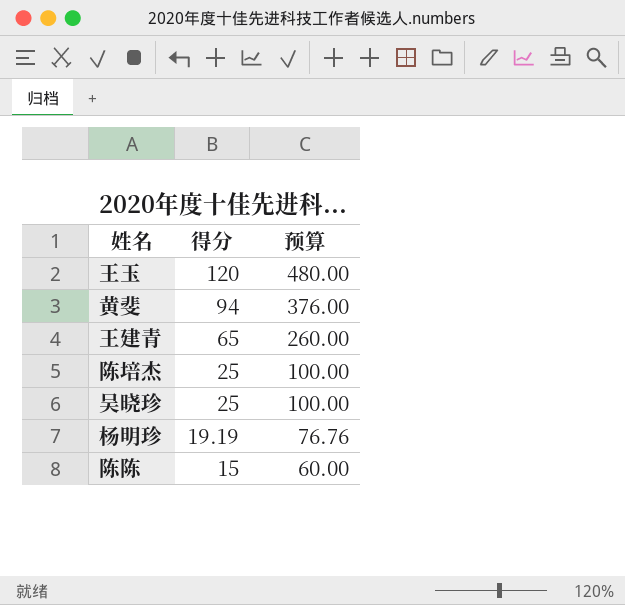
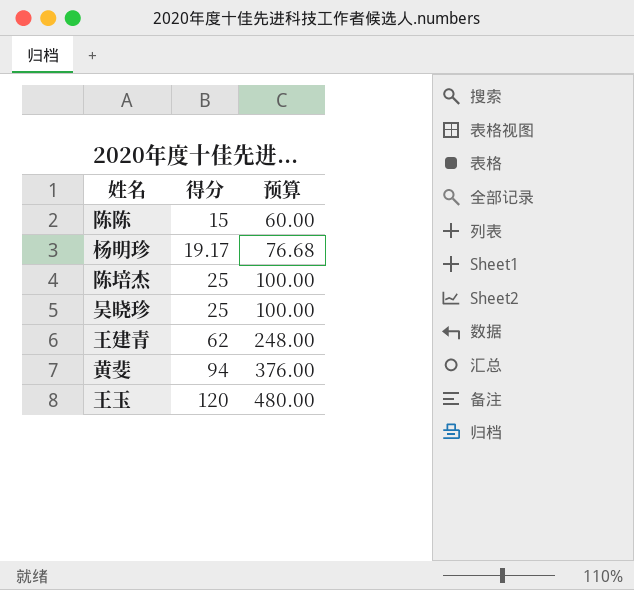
row order: 得分 descending -> 得分 ascending
杨明珍 | 得分: 19.19 -> 19.17
杨明珍 | 预算: 76.76 -> 76.68
王建青 | 得分: 65 -> 62
王建青 | 预算: 260.00 -> 248.00

